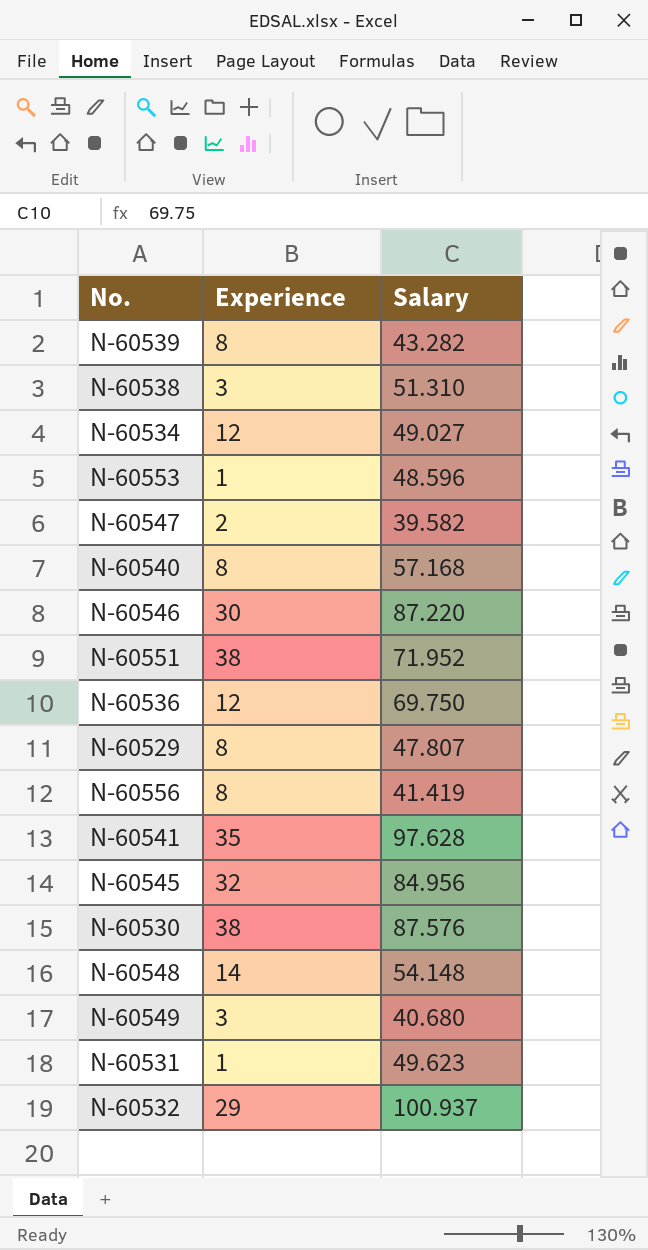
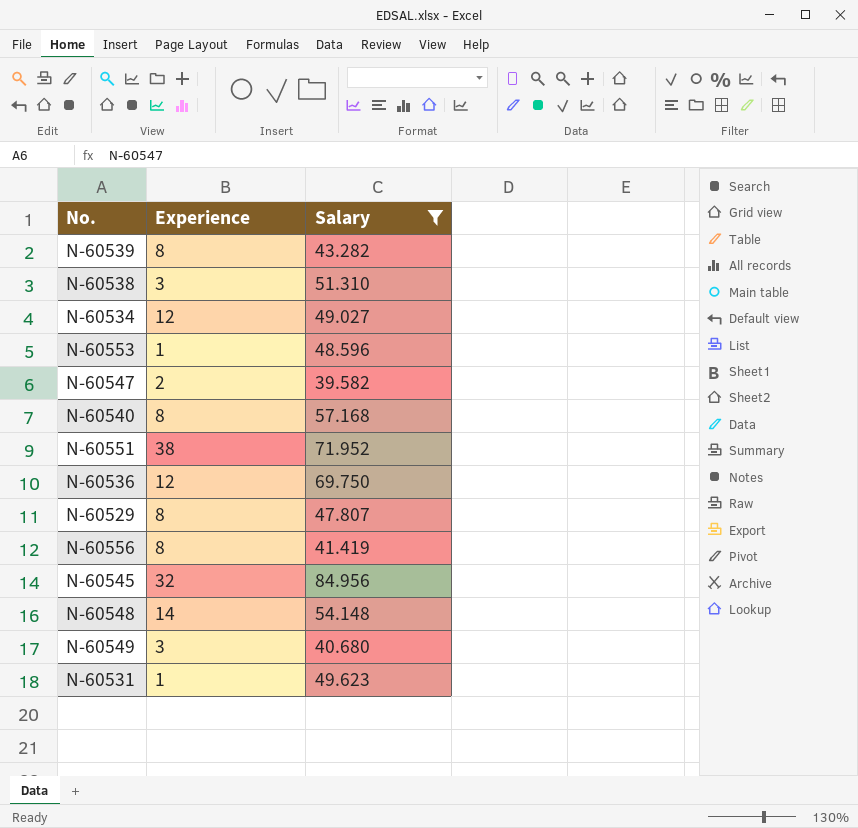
filter: none -> Salary <= 84.956

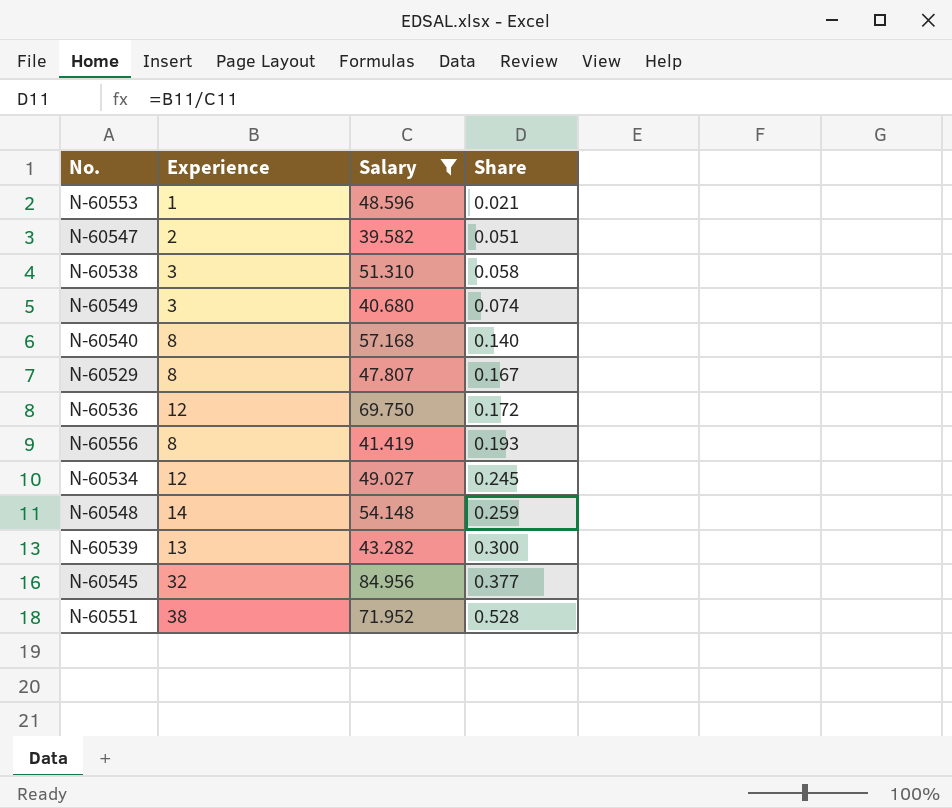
row order: none -> Share ascending
column Share | formula: none -> [Experience] / [Salary]
row N-60531: 1 | 49.623 -> none
N-60539 | Experience: 8 -> 13

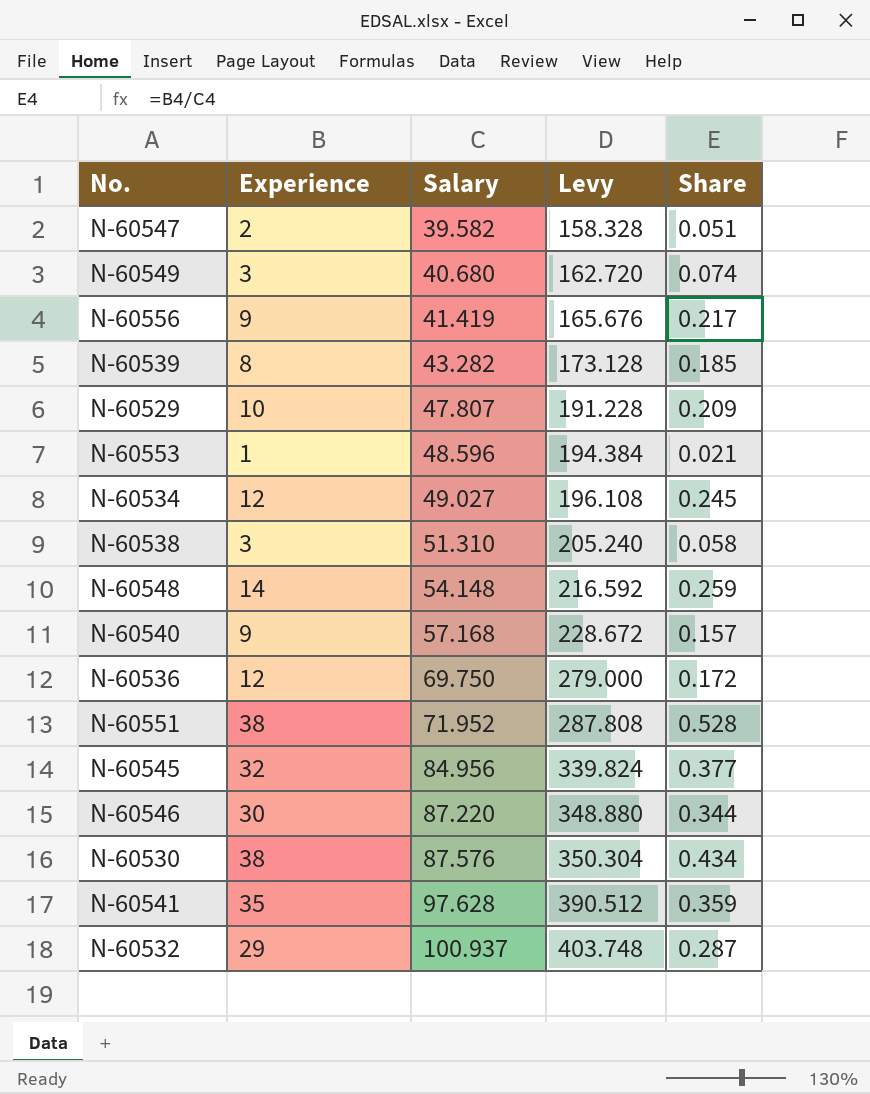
filter: Salary <= 84.956 -> none
row order: Share ascending -> Salary ascending
column Levy | formula: none -> [Salary] * 4
N-60556 | Experience: 8 -> 9
N-60556 | Share: 0.193 -> 0.217
N-60539 | Experience: 13 -> 8
N-60539 | Share: 0.300 -> 0.185
N-60529 | Experience: 8 -> 10
N-60529 | Share: 0.167 -> 0.209
N-60540 | Experience: 8 -> 9
N-60540 | Share: 0.140 -> 0.157

